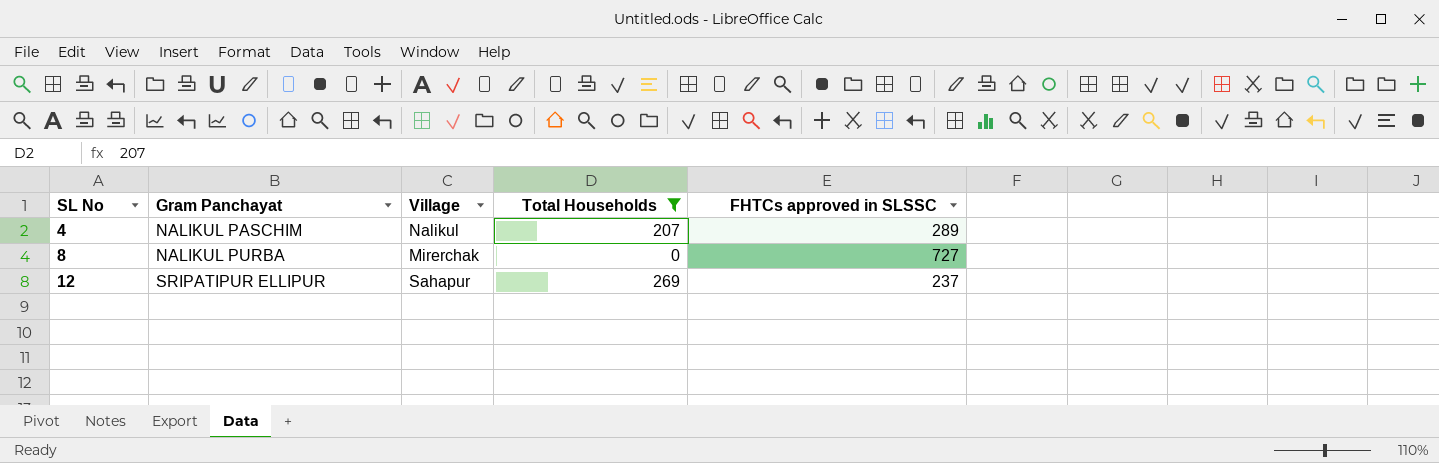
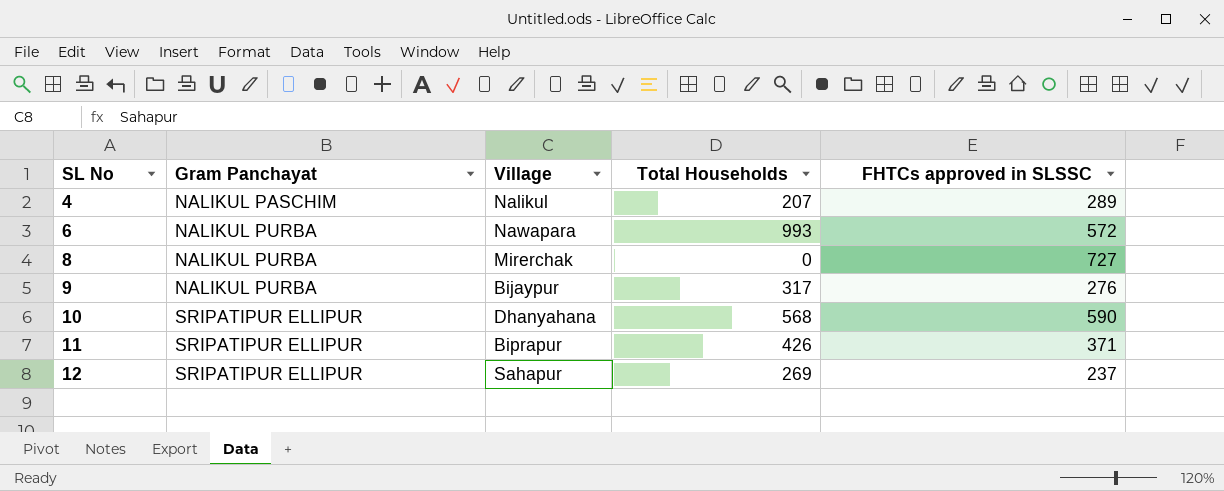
filter: Total Households <= 269 -> none

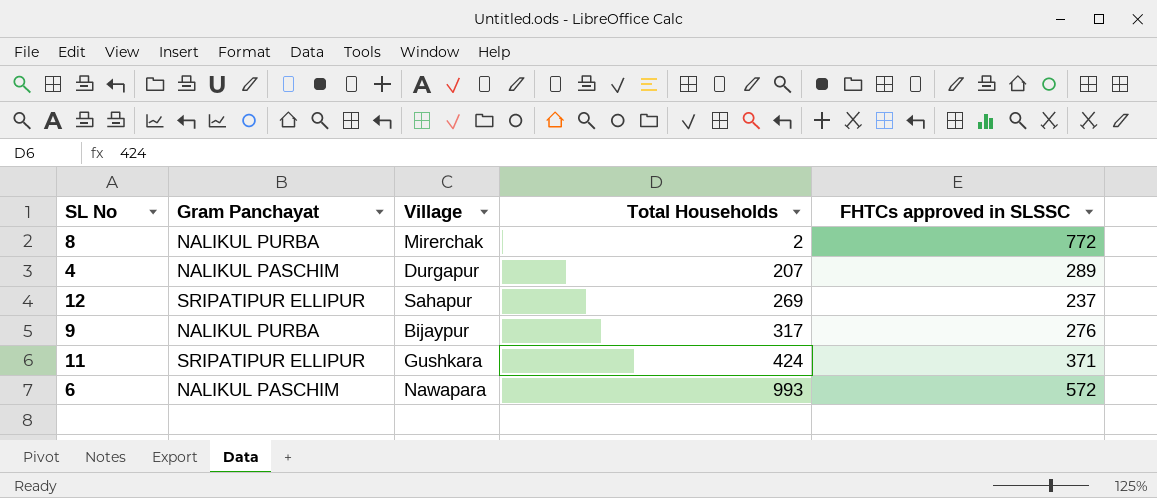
row order: SL No ascending -> Total Households ascending
row 10: SRIPATIPUR ELLIPUR | Dhanyahana | 568 | 590 -> none
8 | Total Households: 0 -> 2
8 | FHTCs approved in SLSSC: 727 -> 772
4 | Village: Nalikul -> Durgapur
11 | Village: Biprapur -> Gushkara
11 | Total Households: 426 -> 424
6 | Gram Panchayat: NALIKUL PURBA -> NALIKUL PASCHIM

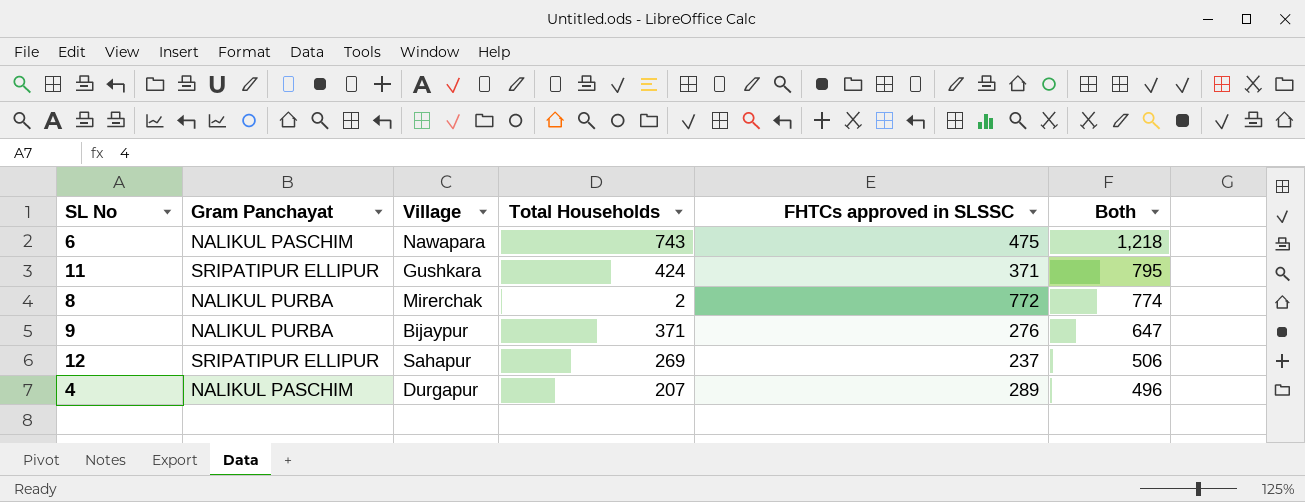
row order: Total Households ascending -> Both descending
column Both | formula: none -> [Total Households] + [FHTCs approved in SLSSC]
6 | Total Households: 993 -> 743
6 | FHTCs approved in SLSSC: 572 -> 475
9 | Total Households: 317 -> 371

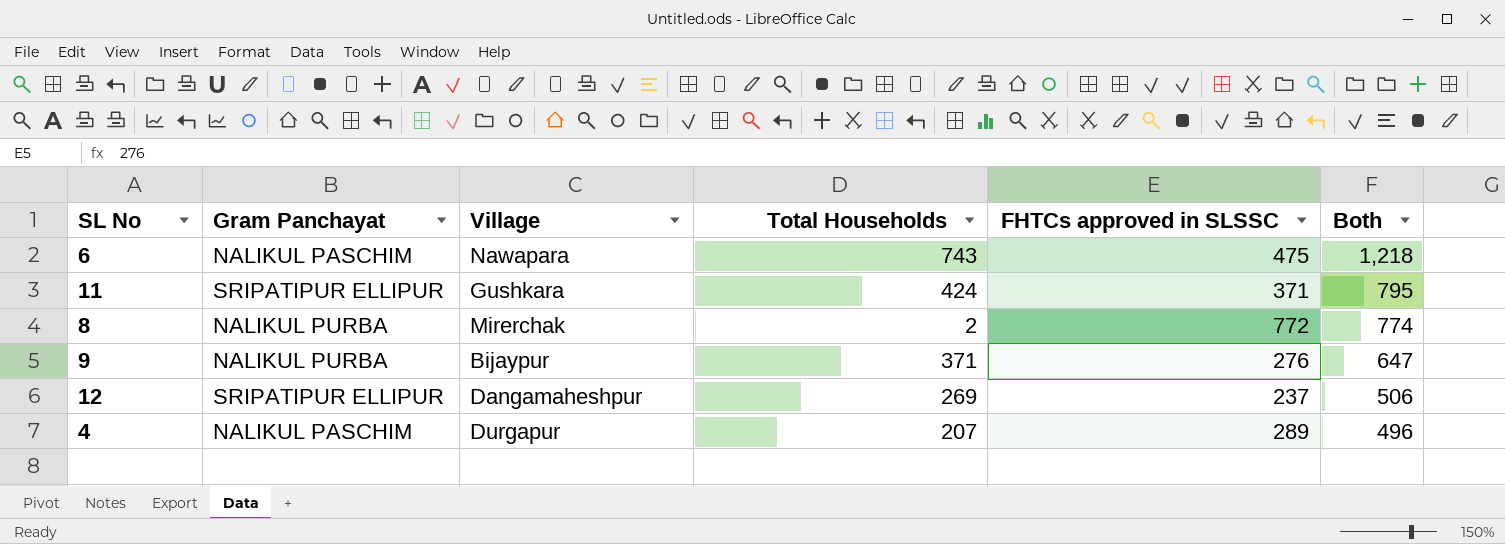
12 | Village: Sahapur -> Dangamaheshpur

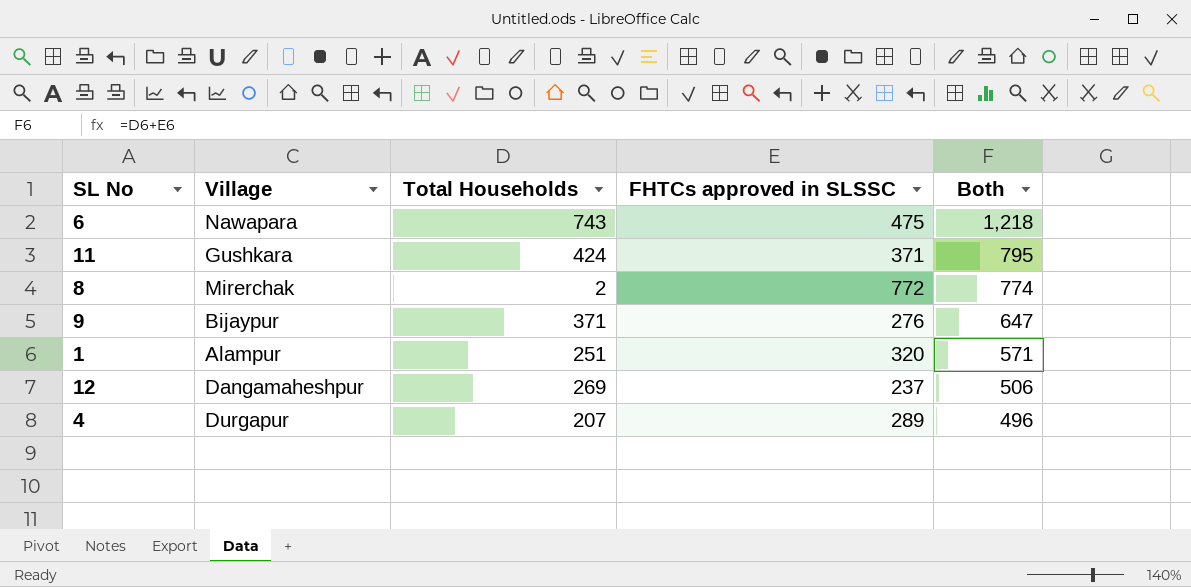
column Gram Panchayat | position: 2 -> none
row 1: none -> Alampur | 251 | 320 | 571

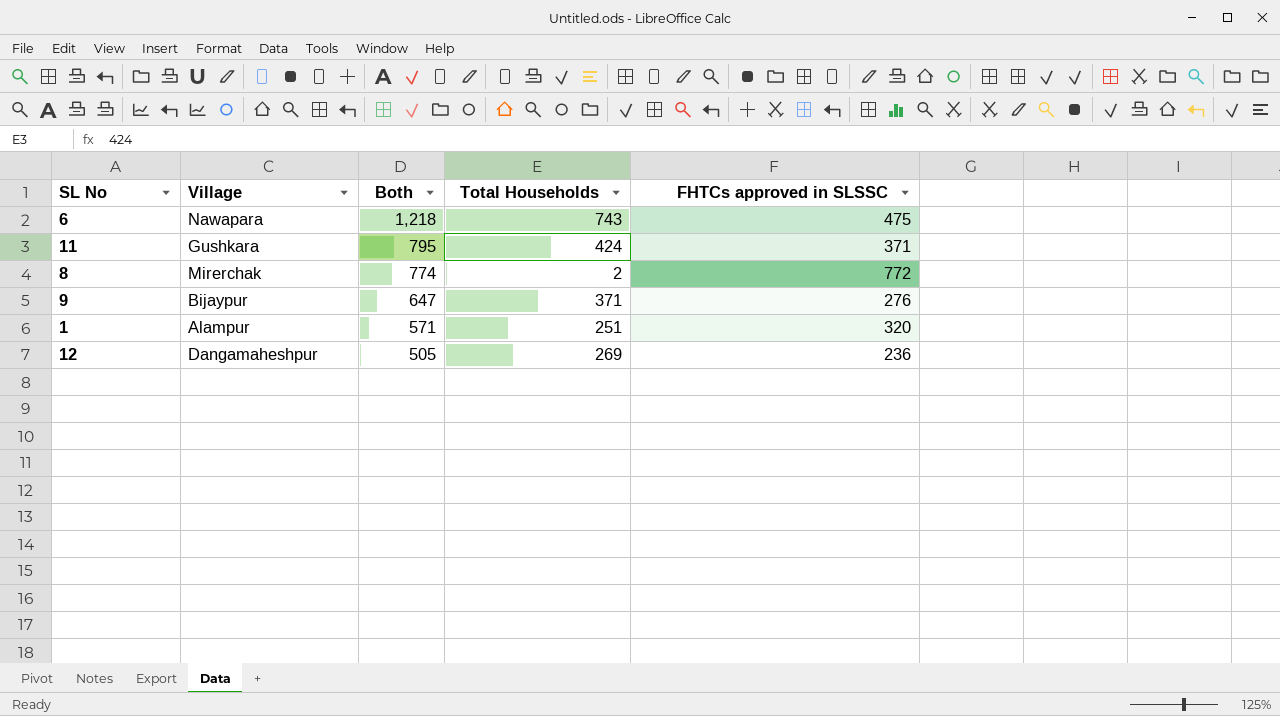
column Both | position: 5 -> 3
row 4: Durgapur | 207 | 289 | 496 -> none
12 | Both: 506 -> 505
12 | FHTCs approved in SLSSC: 237 -> 236

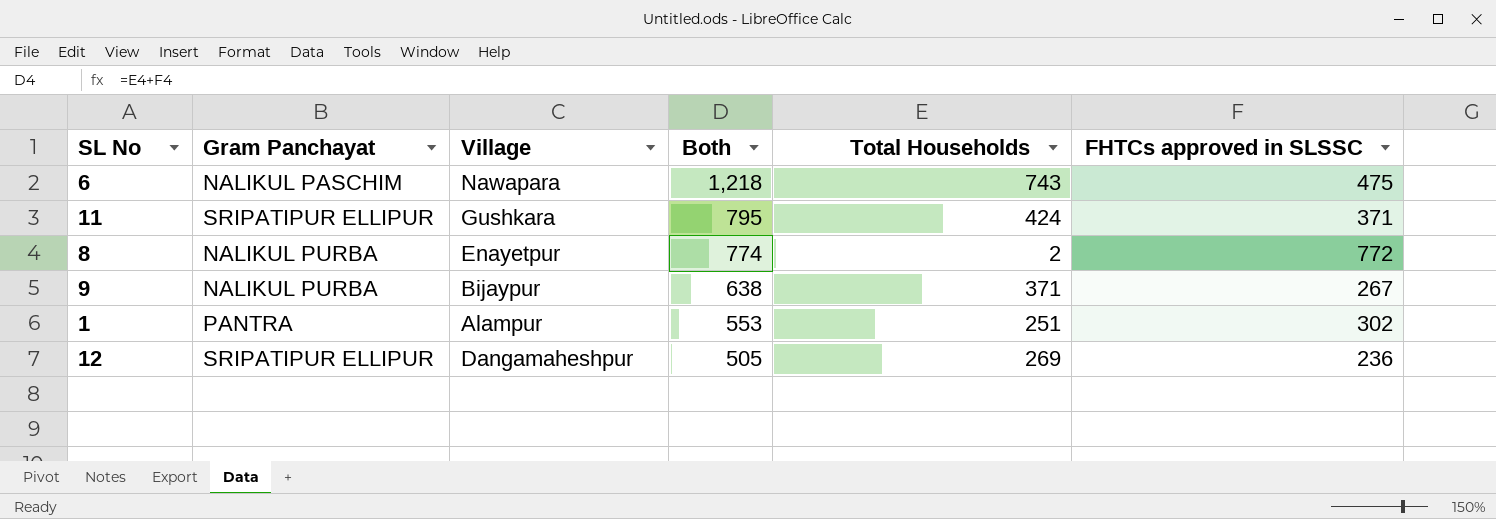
column Gram Panchayat | position: none -> 2
8 | Village: Mirerchak -> Enayetpur
9 | Both: 647 -> 638
9 | FHTCs approved in SLSSC: 276 -> 267
1 | Both: 571 -> 553
1 | FHTCs approved in SLSSC: 320 -> 302

